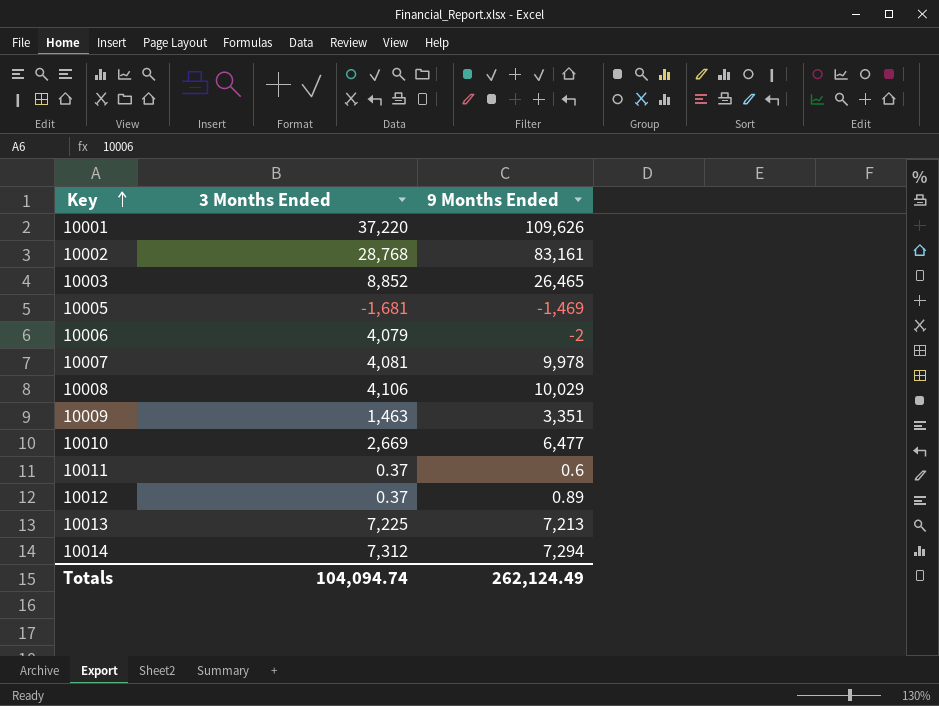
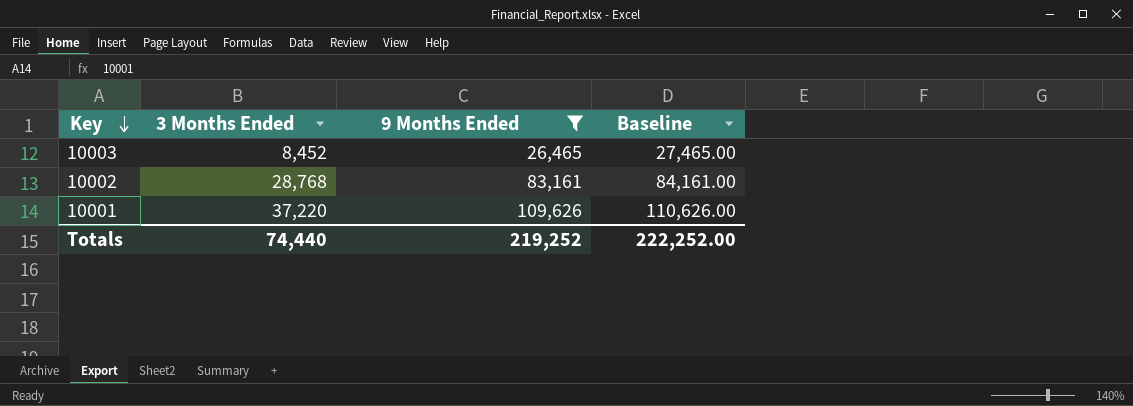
filter: none -> 9 Months Ended >= 26,465
row order: Key ascending -> Key descending
column Baseline | formula: none -> [9 Months Ended] + 1000
10003 | 3 Months Ended: 8,852 -> 8,452
Totals | 3 Months Ended: 104,094.74 -> 74,440
Totals | 9 Months Ended: 262,124.49 -> 219,252

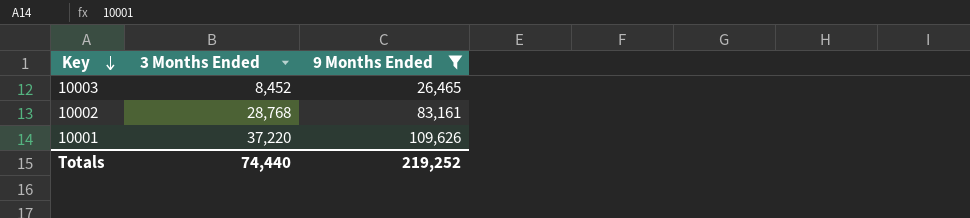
column Baseline | formula: [9 Months Ended] + 1000 -> none

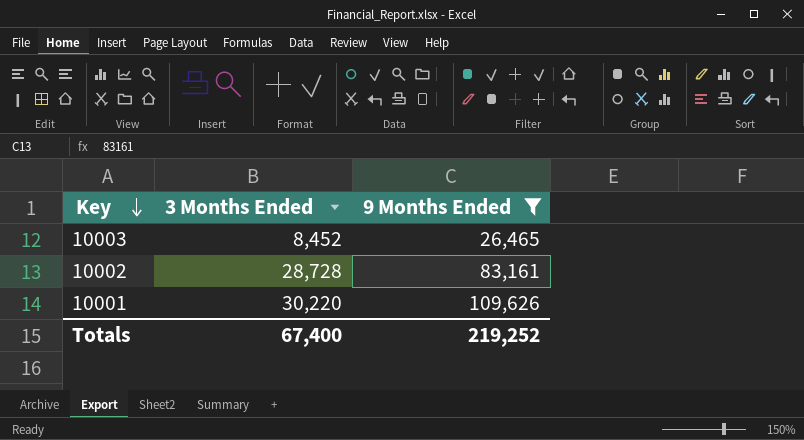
10002 | 3 Months Ended: 28,768 -> 28,728
10001 | 3 Months Ended: 37,220 -> 30,220
Totals | 3 Months Ended: 74,440 -> 67,400

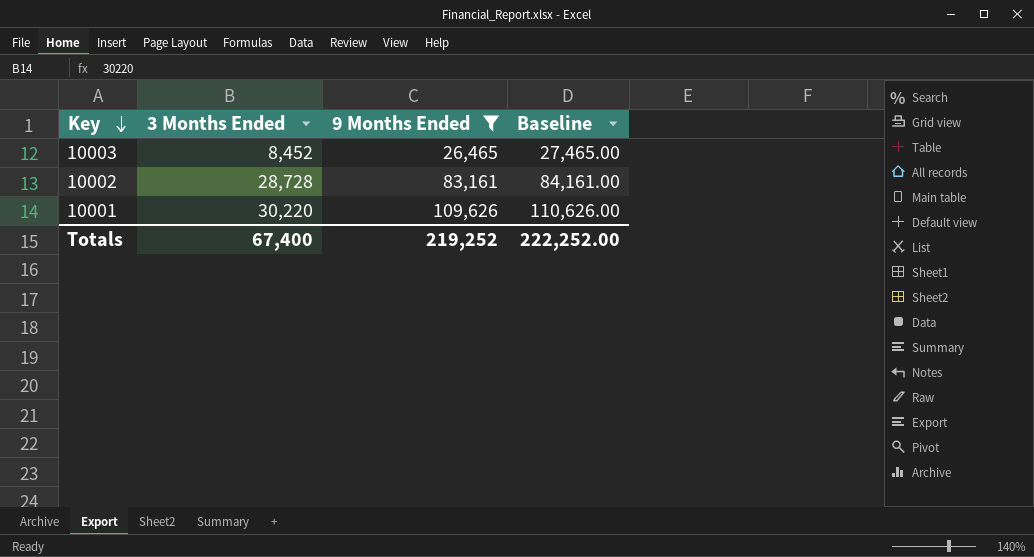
column Baseline | formula: none -> [9 Months Ended] + 1000

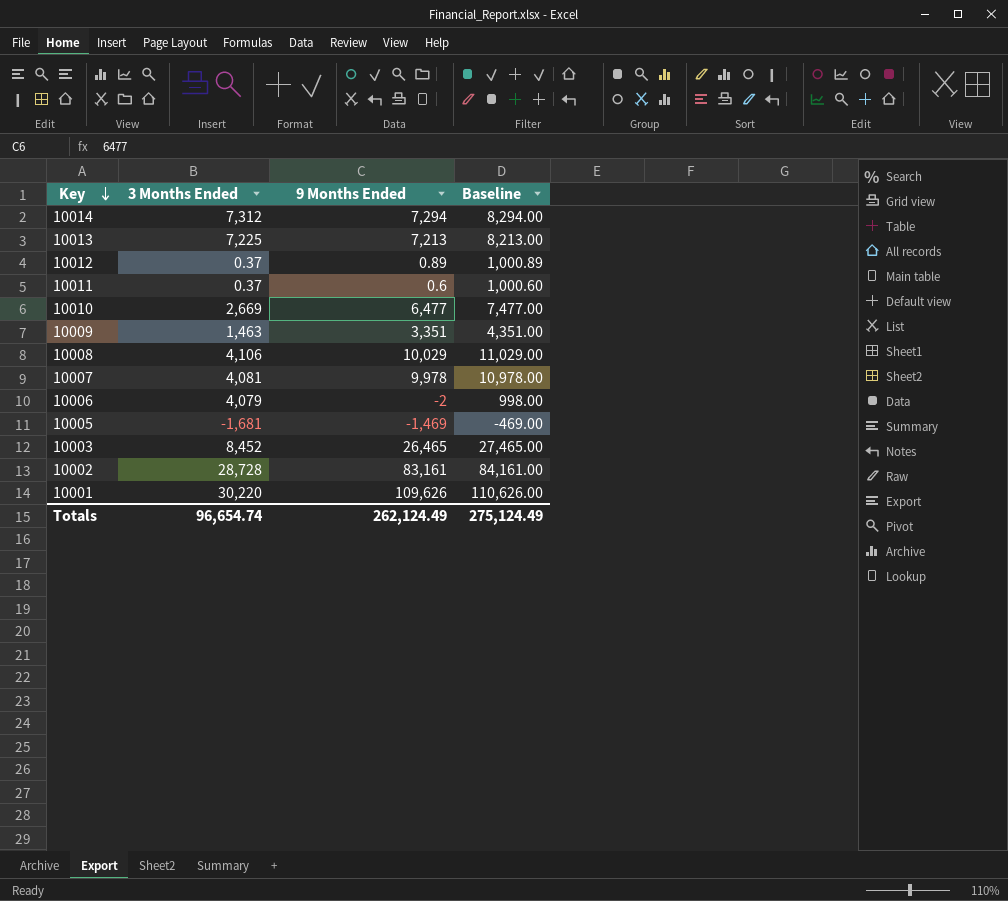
filter: 9 Months Ended >= 26,465 -> none
Totals | 3 Months Ended: 67,400 -> 96,654.74
Totals | 9 Months Ended: 219,252 -> 262,124.49
Totals | Baseline: 222,252.00 -> 275,124.49

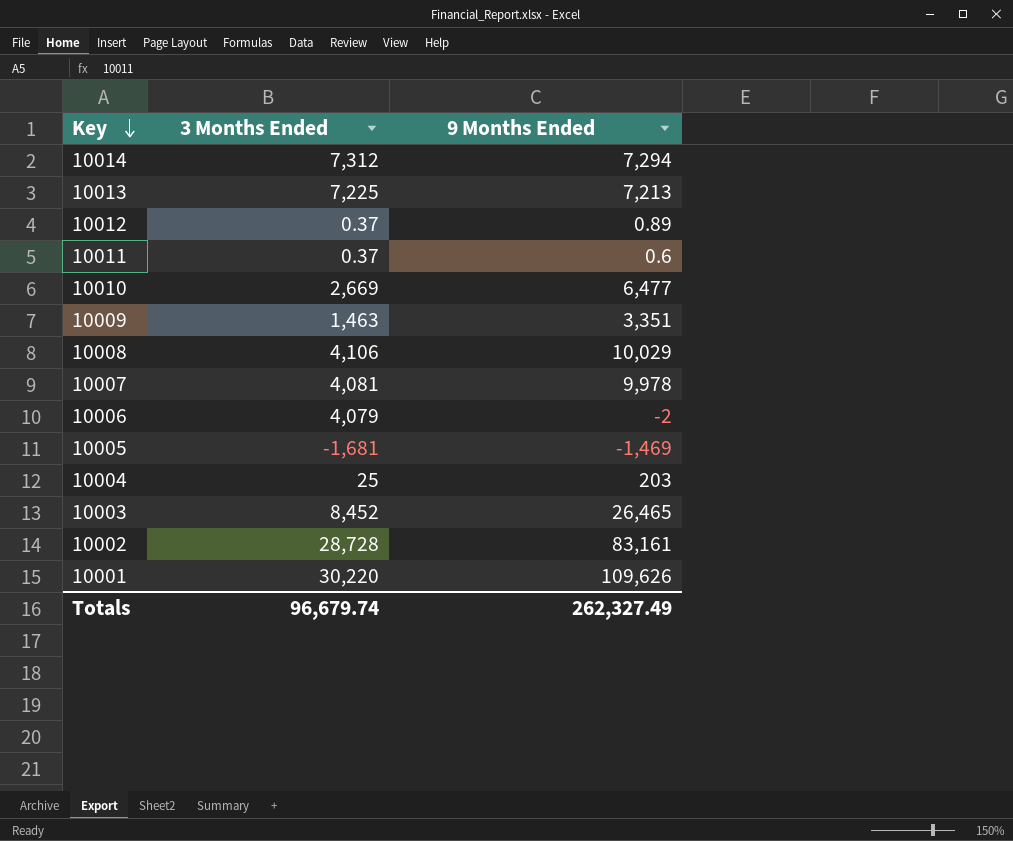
column Baseline | formula: [9 Months Ended] + 1000 -> none
row 10004: none -> 25 | 203
Totals | 3 Months Ended: 96,654.74 -> 96,679.74
Totals | 9 Months Ended: 262,124.49 -> 262,327.49

